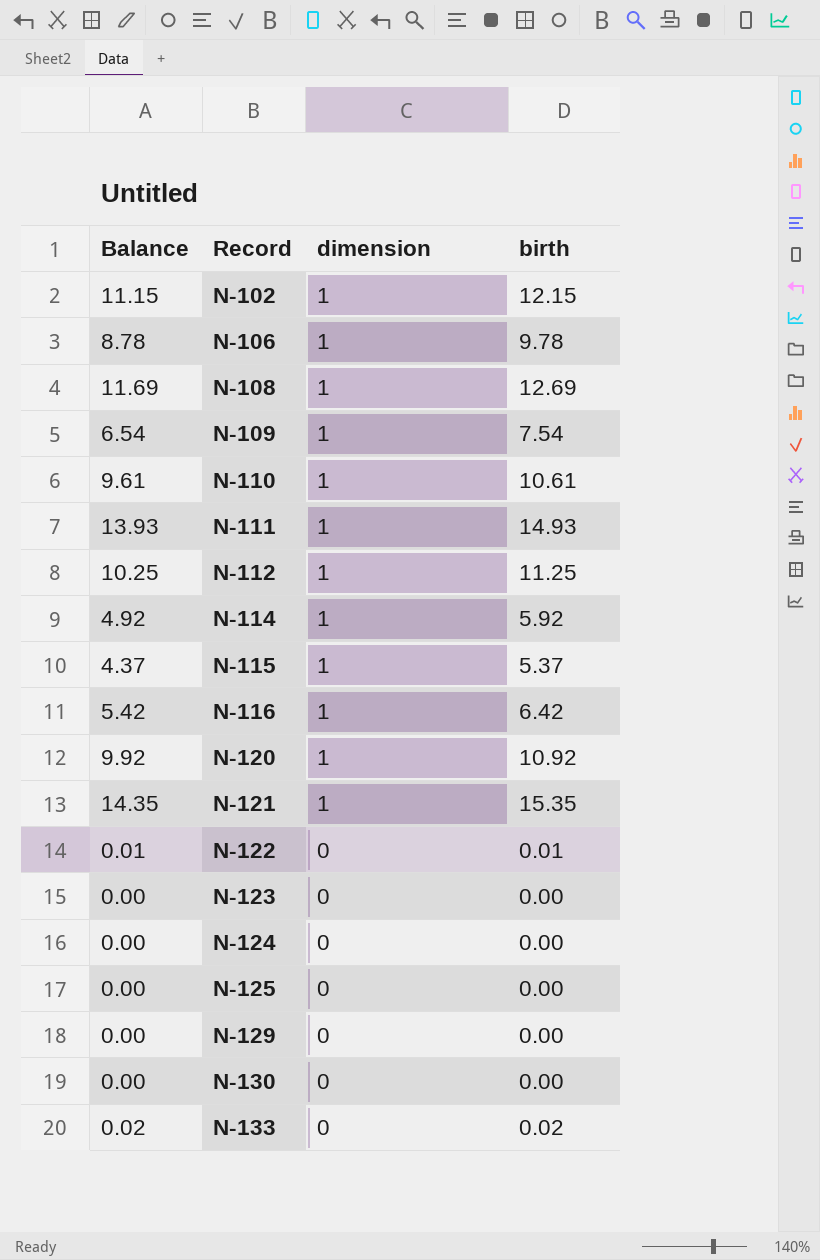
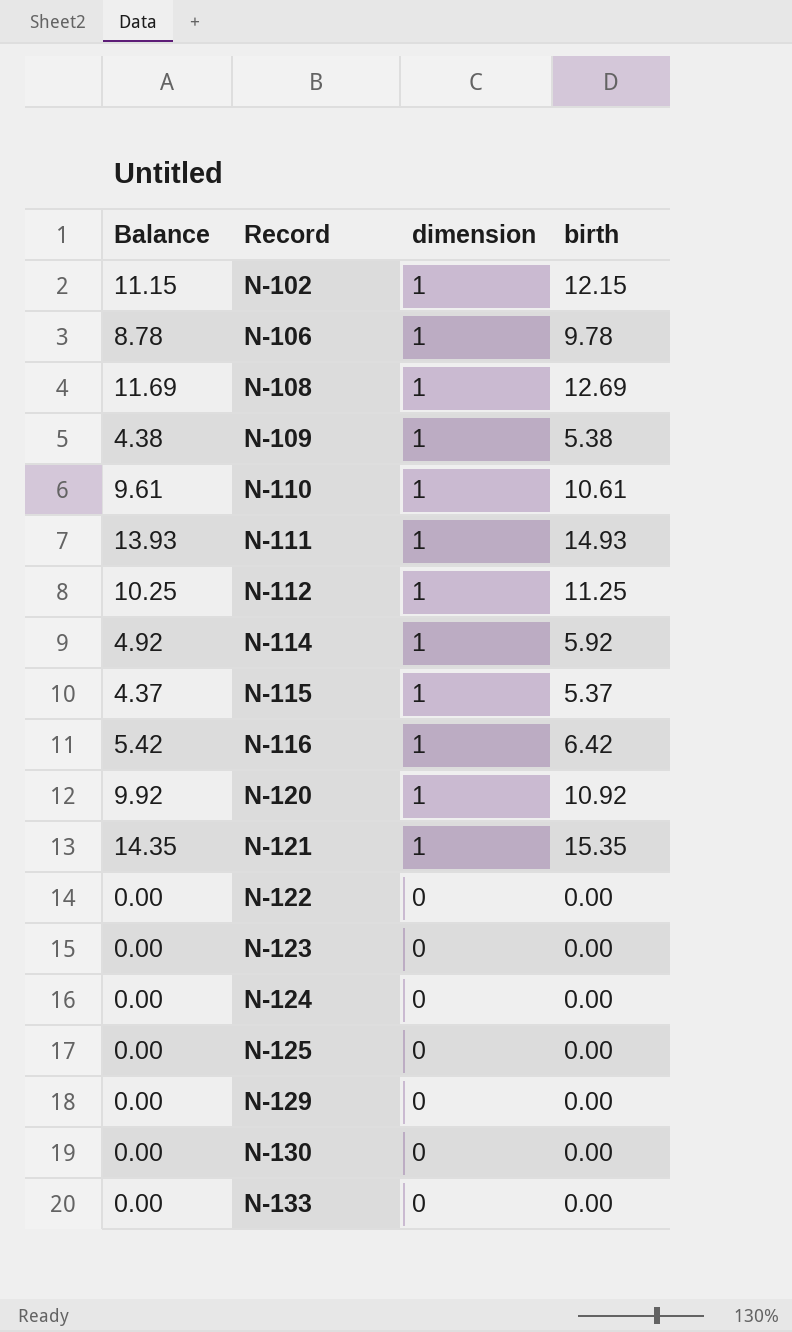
N-109 | Balance: 6.54 -> 4.38
N-109 | birth: 7.54 -> 5.38
N-122 | Balance: 0.01 -> 0.00
N-122 | birth: 0.01 -> 0.00
N-133 | Balance: 0.02 -> 0.00
N-133 | birth: 0.02 -> 0.00

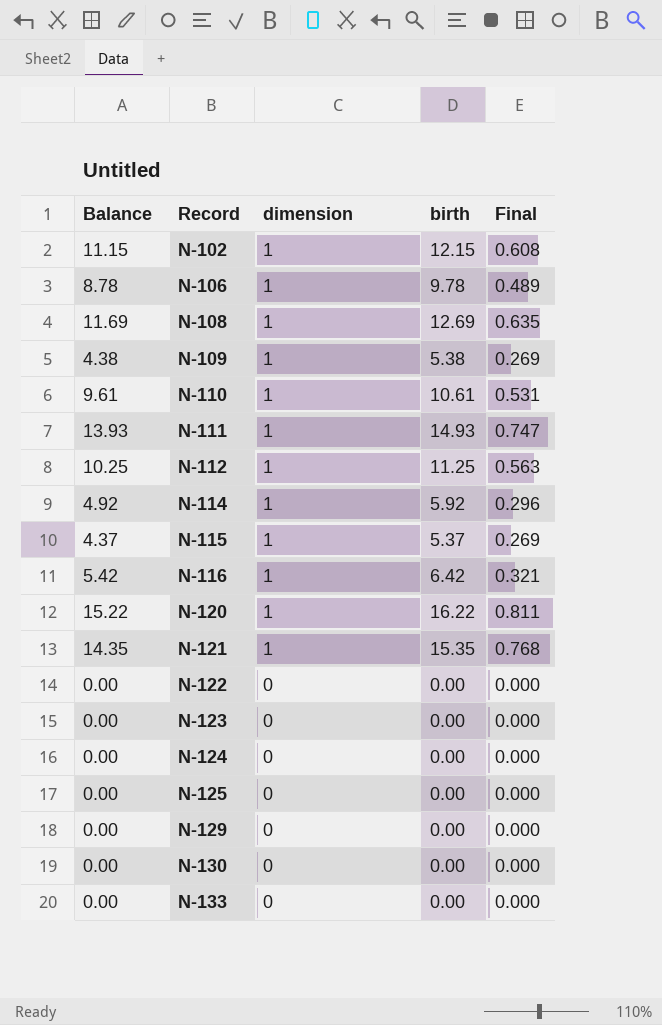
column Final | formula: none -> [birth] * 0.05
N-120 | Balance: 9.92 -> 15.22
N-120 | birth: 10.92 -> 16.22

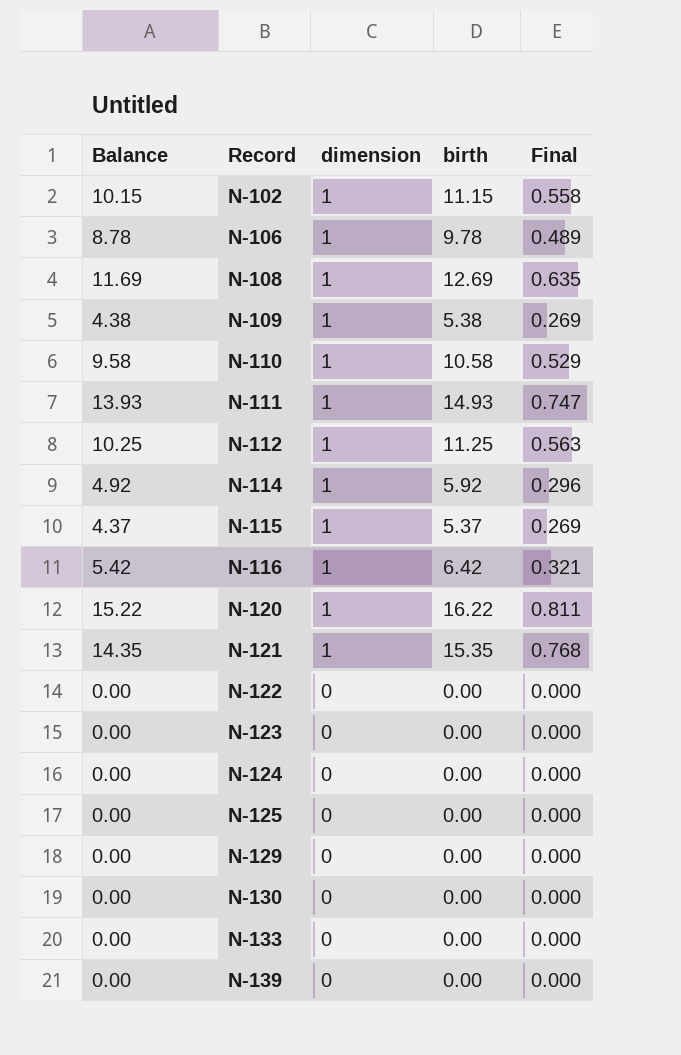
N-102 | Balance: 11.15 -> 10.15
N-102 | birth: 12.15 -> 11.15
N-102 | Final: 0.608 -> 0.558
N-110 | Balance: 9.61 -> 9.58
N-110 | birth: 10.61 -> 10.58
N-110 | Final: 0.531 -> 0.529
row N-139: none -> 0.00 | 0 | 0.00 | 0.000

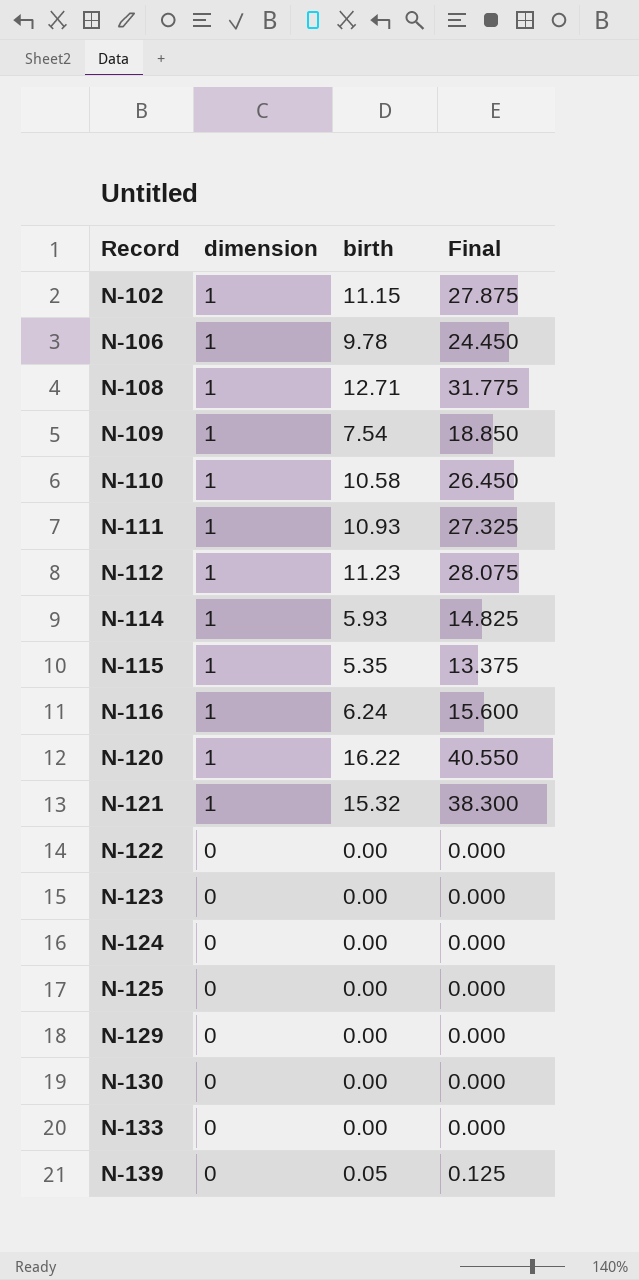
column Balance | formula: [birth] - [dimension] -> none
column Final | formula: [birth] * 0.05 -> [birth] * 2.5
N-108 | birth: 12.69 -> 12.71
N-109 | birth: 5.38 -> 7.54
N-111 | birth: 14.93 -> 10.93
N-112 | birth: 11.25 -> 11.23
N-114 | birth: 5.92 -> 5.93
N-115 | birth: 5.37 -> 5.35
N-116 | birth: 6.42 -> 6.24
N-121 | birth: 15.35 -> 15.32
N-139 | birth: 0.00 -> 0.05

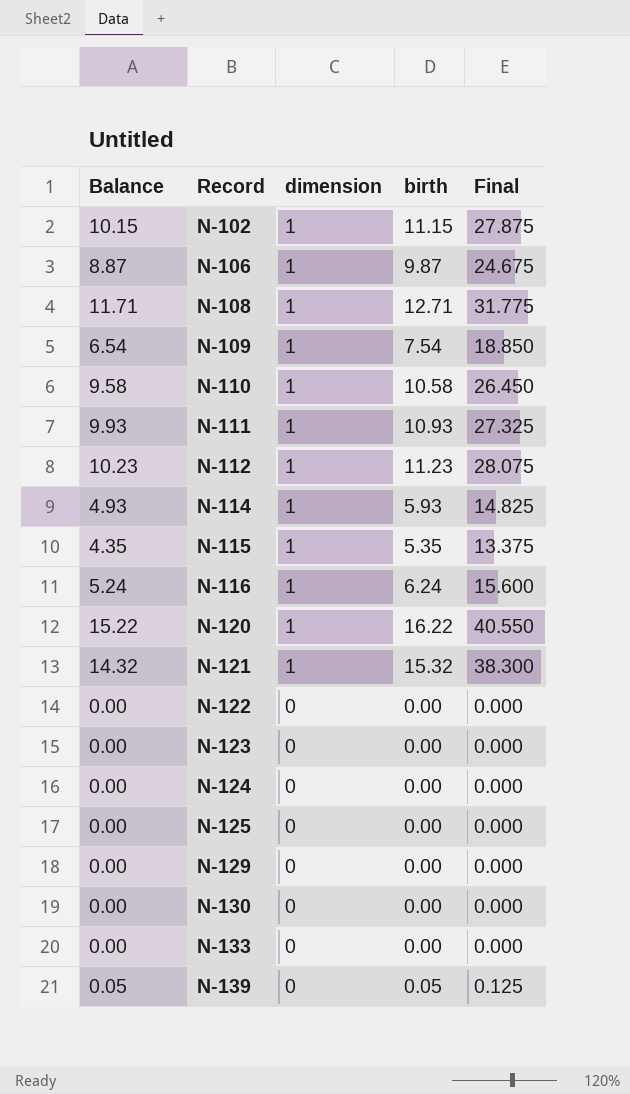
column Balance | formula: none -> [birth] - [dimension]
N-106 | birth: 9.78 -> 9.87
N-106 | Final: 24.450 -> 24.675

